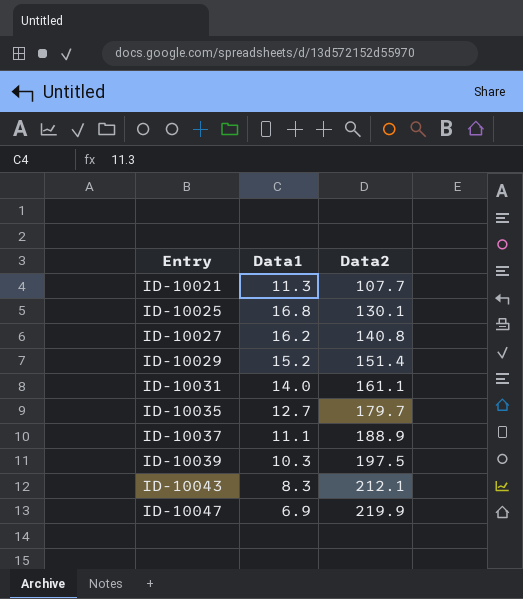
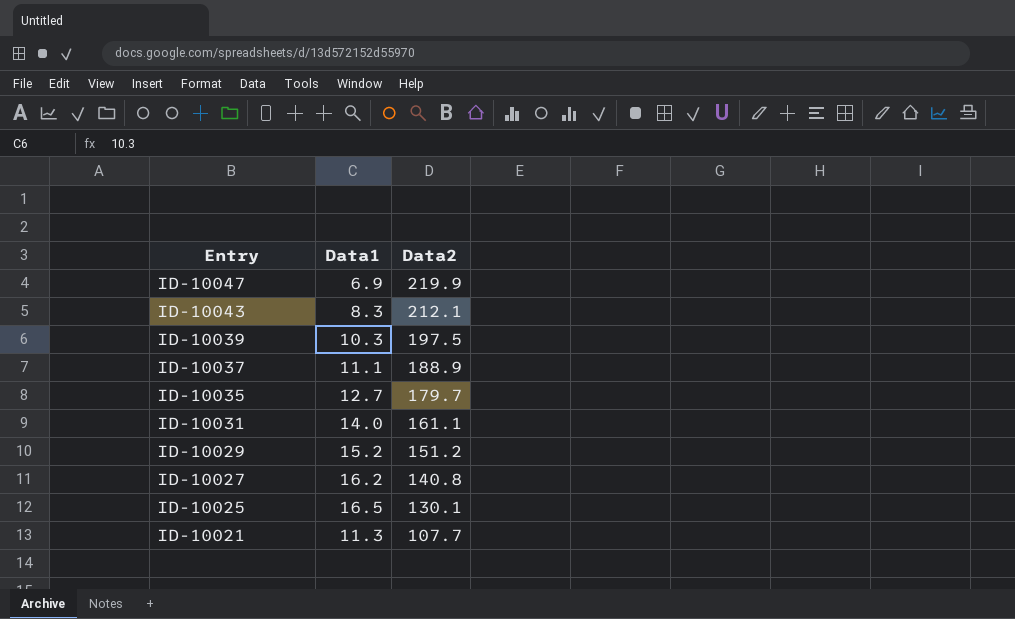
row order: Entry ascending -> Entry descending
ID-10029 | Data2: 151.4 -> 151.2
ID-10025 | Data1: 16.8 -> 16.5

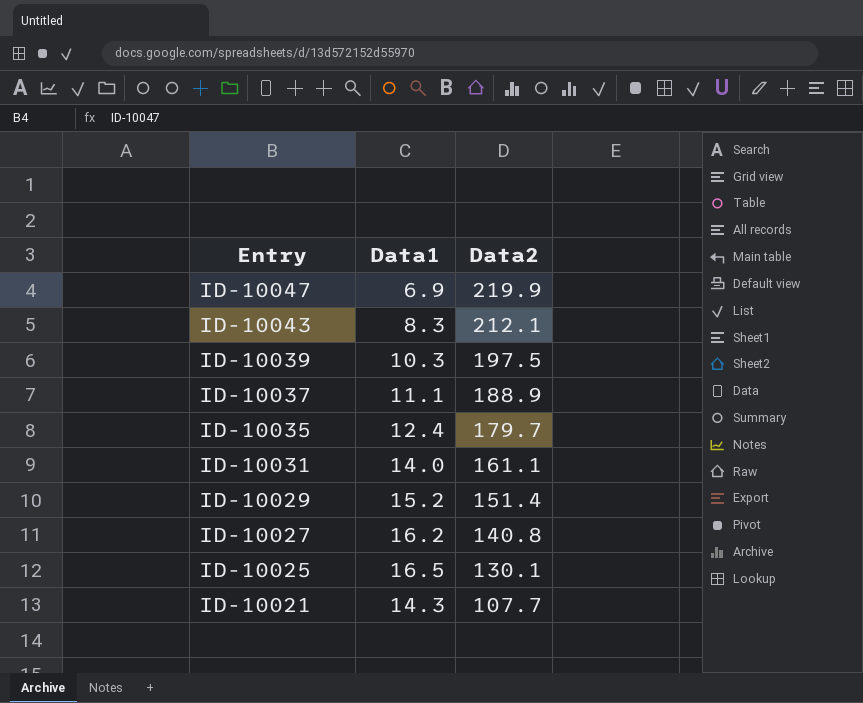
ID-10035 | Data1: 12.7 -> 12.4
ID-10029 | Data2: 151.2 -> 151.4
ID-10021 | Data1: 11.3 -> 14.3

